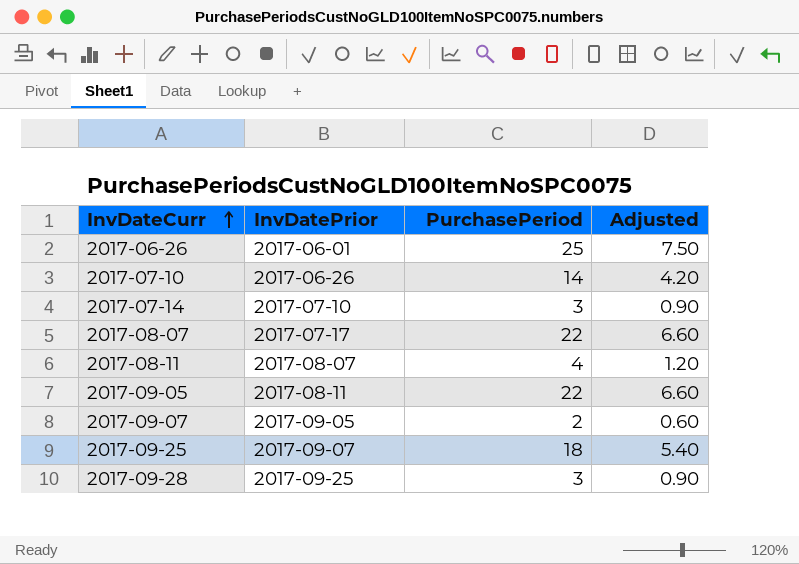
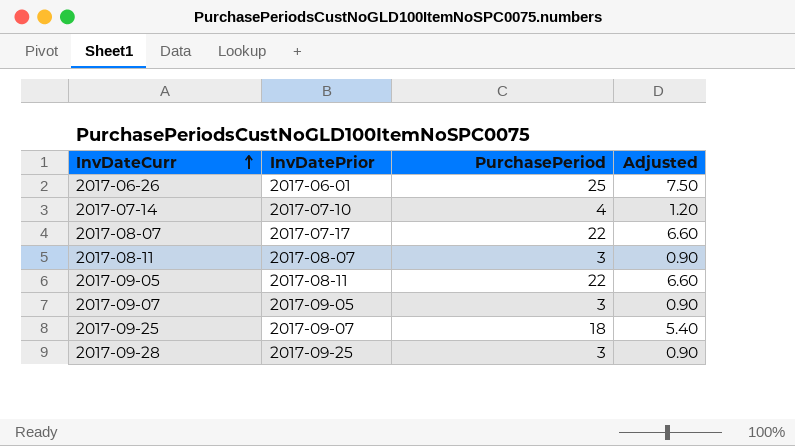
row 2017-07-10: 2017-06-26 | 14 | 4.20 -> none
2017-07-14 | PurchasePeriod: 3 -> 4
2017-07-14 | Adjusted: 0.90 -> 1.20
2017-08-11 | PurchasePeriod: 4 -> 3
2017-08-11 | Adjusted: 1.20 -> 0.90
2017-09-07 | PurchasePeriod: 2 -> 3
2017-09-07 | Adjusted: 0.60 -> 0.90

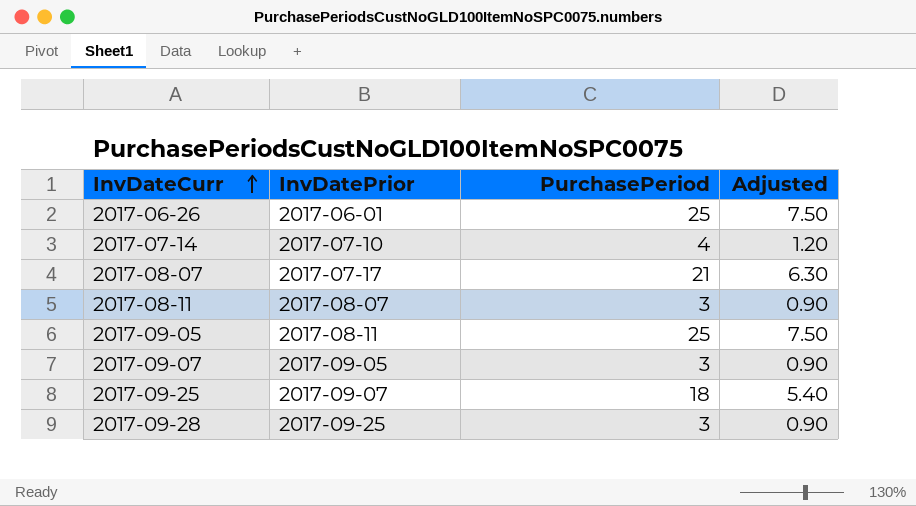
2017-08-07 | PurchasePeriod: 22 -> 21
2017-08-07 | Adjusted: 6.60 -> 6.30
2017-09-05 | PurchasePeriod: 22 -> 25
2017-09-05 | Adjusted: 6.60 -> 7.50

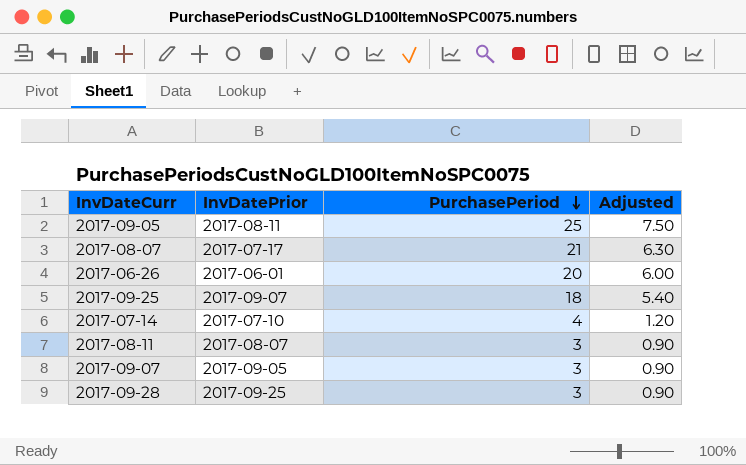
row order: InvDateCurr ascending -> PurchasePeriod descending
2017-06-26 | PurchasePeriod: 25 -> 20
2017-06-26 | Adjusted: 7.50 -> 6.00

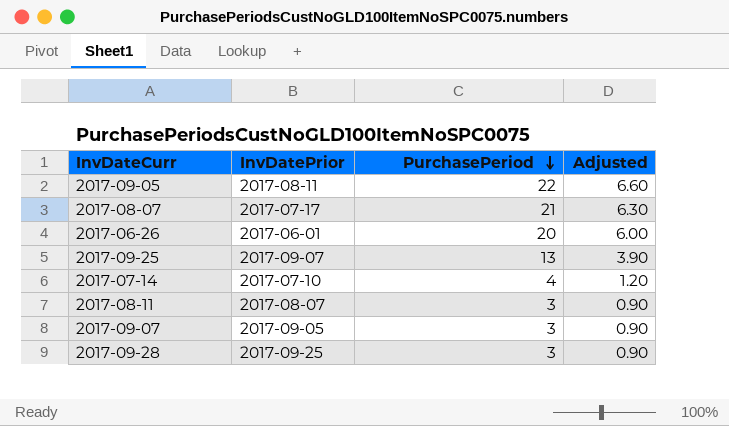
2017-09-05 | PurchasePeriod: 25 -> 22
2017-09-05 | Adjusted: 7.50 -> 6.60
2017-09-25 | PurchasePeriod: 18 -> 13
2017-09-25 | Adjusted: 5.40 -> 3.90

